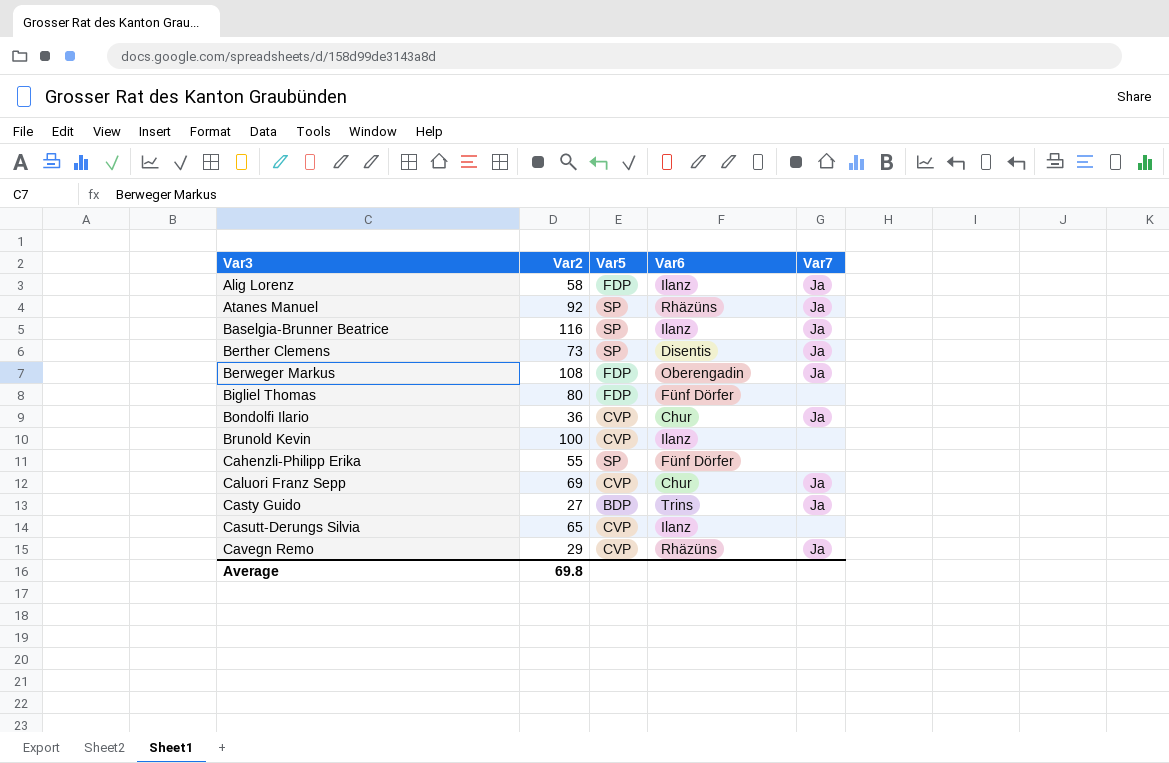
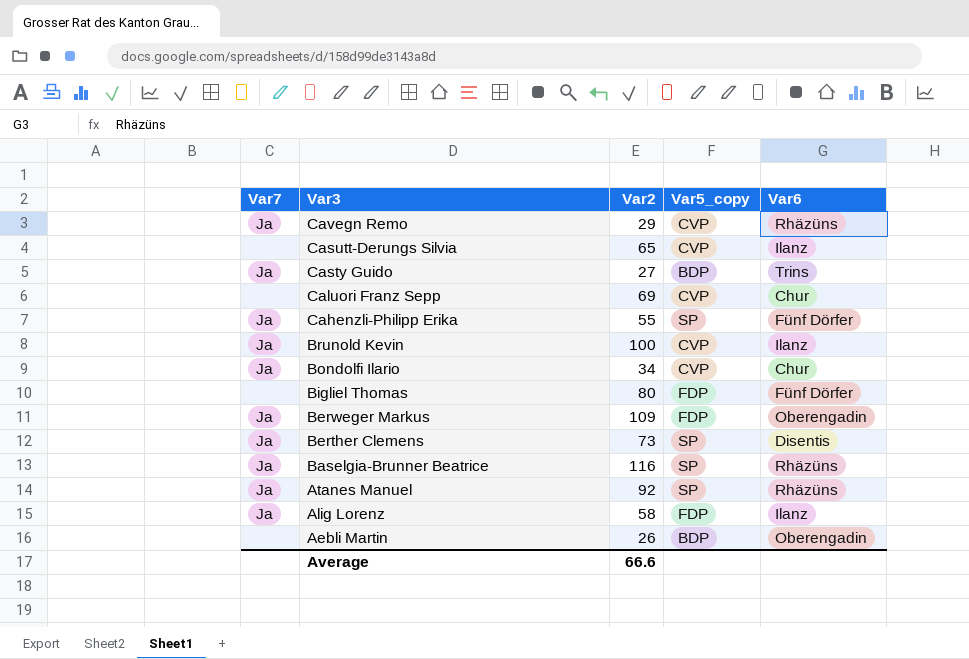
row order: Var3 ascending -> Var3 descending
column Var7 | position: 5 -> 1
column name: Var5 -> Var5_copy
Caluori Franz Sepp | Var7: Ja -> none
Cahenzli-Philipp Erika | Var7: none -> Ja
Brunold Kevin | Var7: none -> Ja
Bondolfi Ilario | Var2: 36 -> 34
Berweger Markus | Var2: 108 -> 109
Baselgia-Brunner Beatrice | Var6: Ilanz -> Rhäzüns
row Aebli Martin: none -> none | 26 | BDP | Oberengadin
Average | Var2: 69.8 -> 66.6

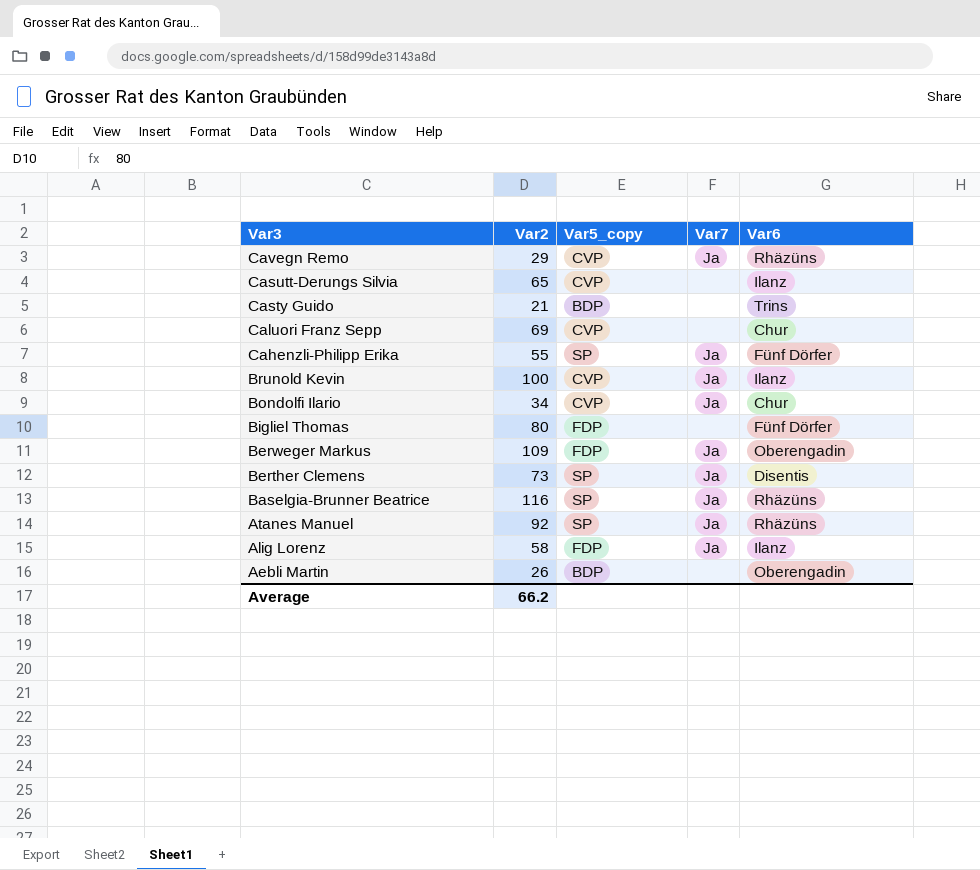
column Var7 | position: 1 -> 4
Casty Guido | Var2: 27 -> 21
Casty Guido | Var7: Ja -> none
Average | Var2: 66.6 -> 66.2

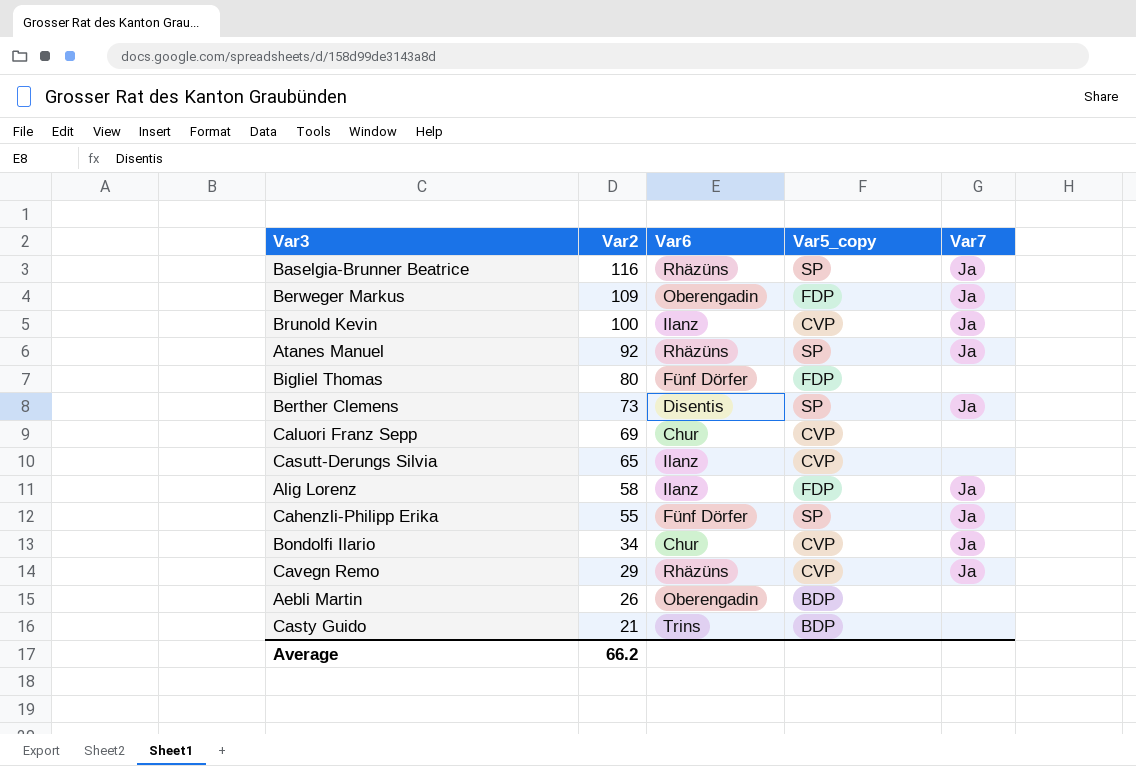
row order: Var3 descending -> Var2 descending
column Var6 | position: 5 -> 3

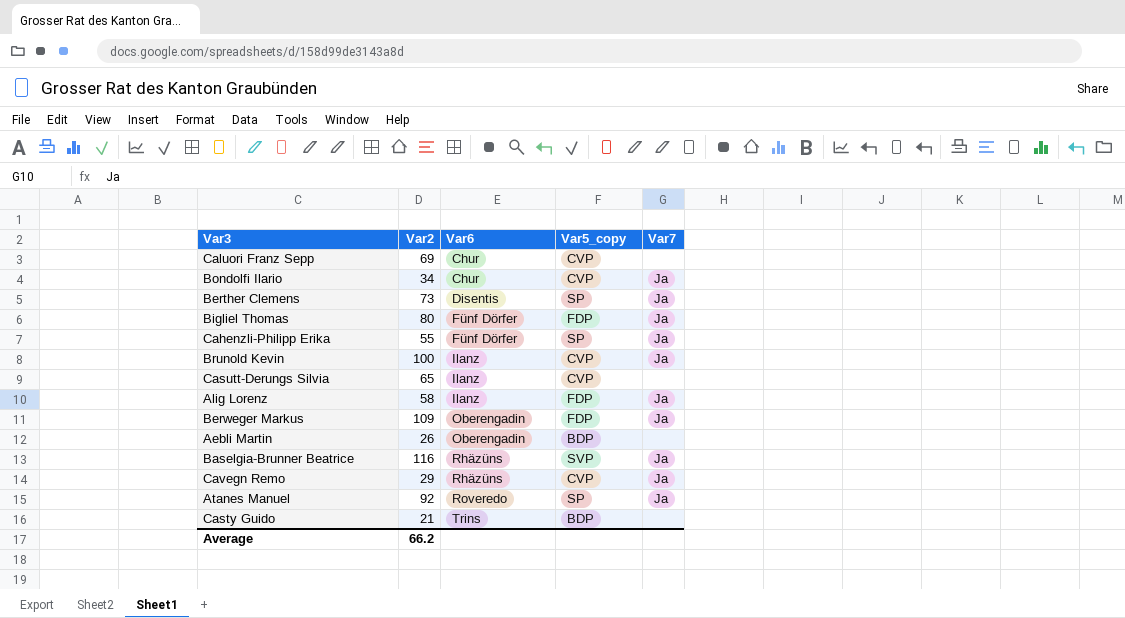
row order: Var2 descending -> Var6 ascending
Bigliel Thomas | Var7: none -> Ja
Baselgia-Brunner Beatrice | Var5_copy: SP -> SVP
Atanes Manuel | Var6: Rhäzüns -> Roveredo

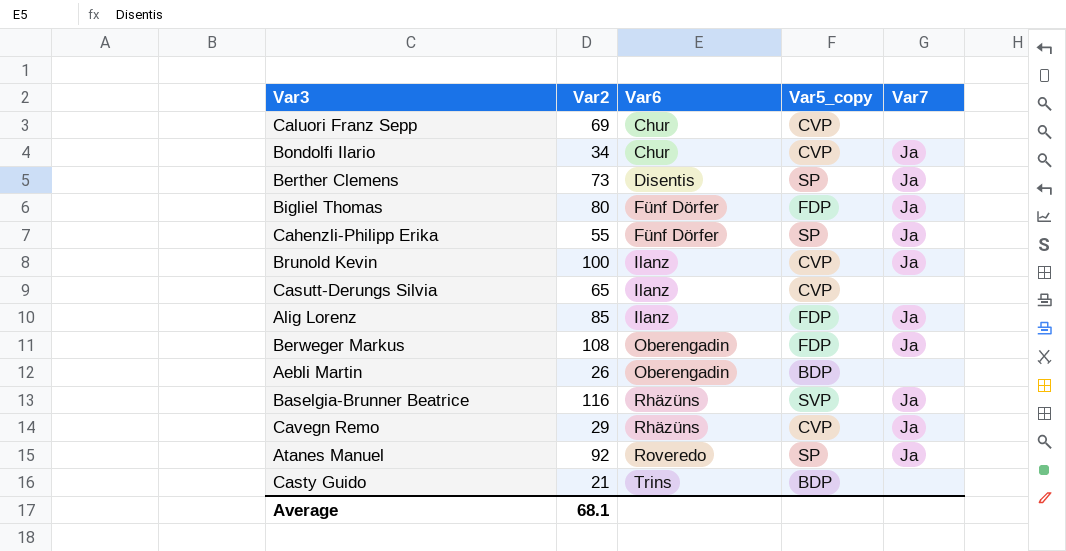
Alig Lorenz | Var2: 58 -> 85
Berweger Markus | Var2: 109 -> 108
Average | Var2: 66.2 -> 68.1

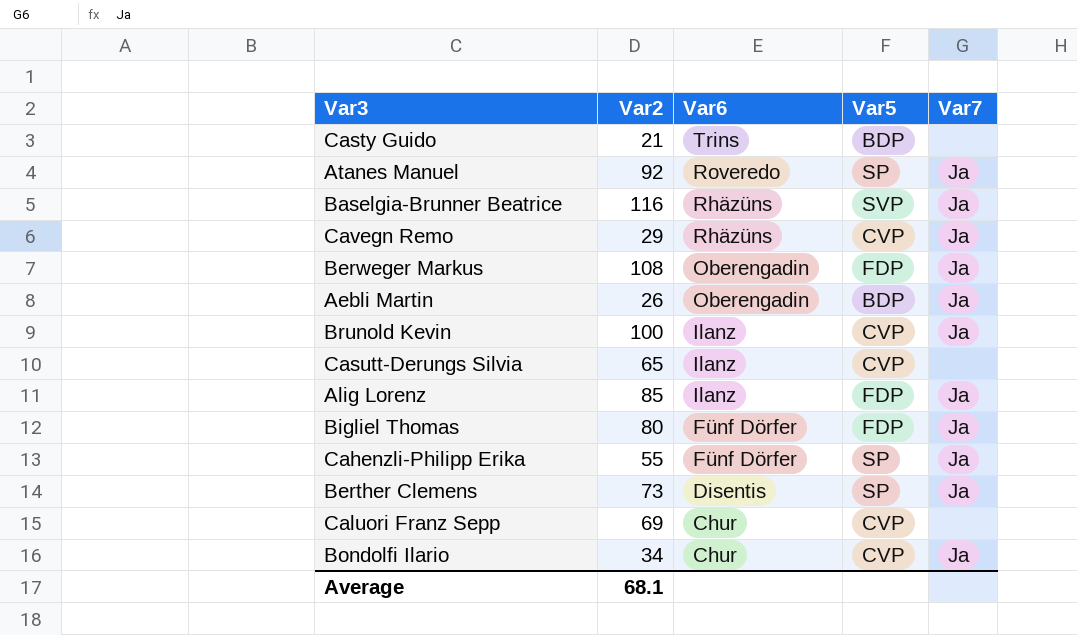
row order: Var6 ascending -> Var6 descending
column name: Var5_copy -> Var5
Aebli Martin | Var7: none -> Ja

